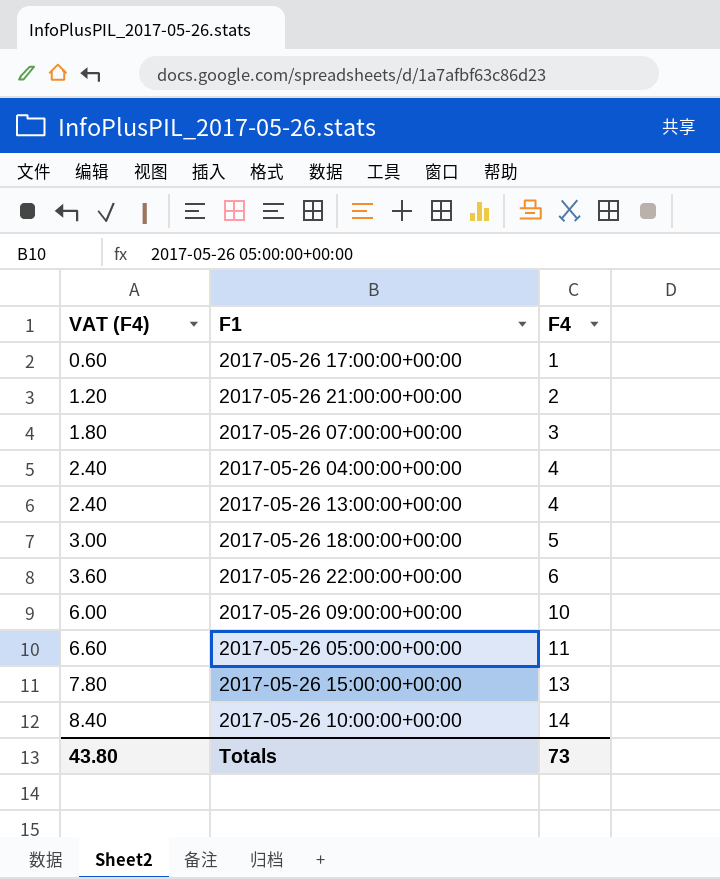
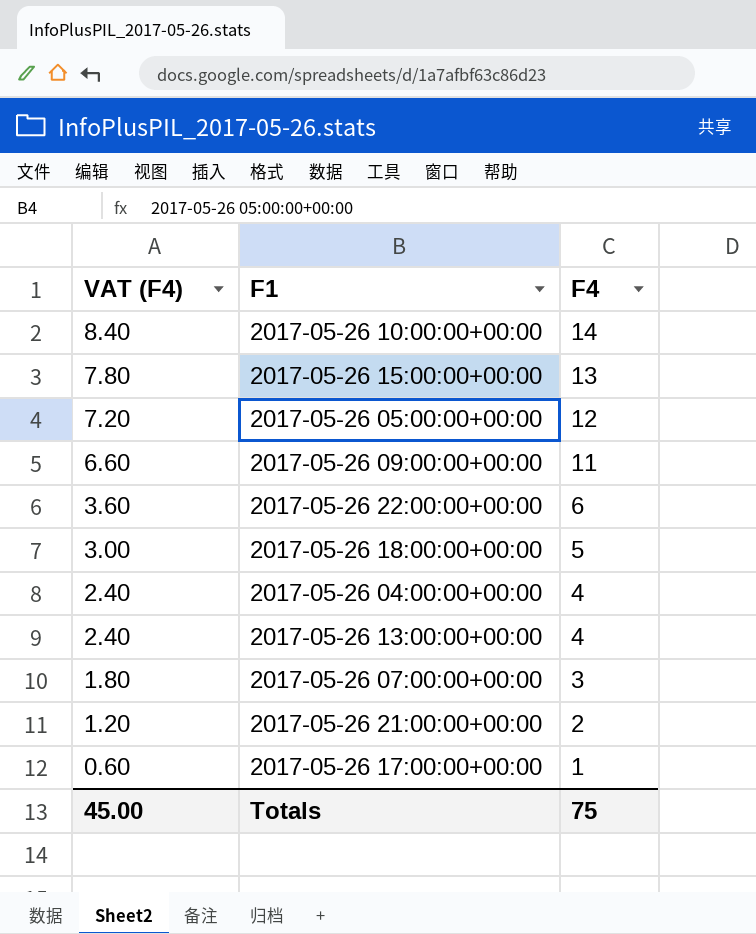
row order: VAT (F4) ascending -> VAT (F4) descending
2017-05-26 05:00:00+00:00 | VAT (F4): 6.60 -> 7.20
2017-05-26 05:00:00+00:00 | F4: 11 -> 12
2017-05-26 09:00:00+00:00 | VAT (F4): 6.00 -> 6.60
2017-05-26 09:00:00+00:00 | F4: 10 -> 11
Totals | VAT (F4): 43.80 -> 45.00
Totals | F4: 73 -> 75

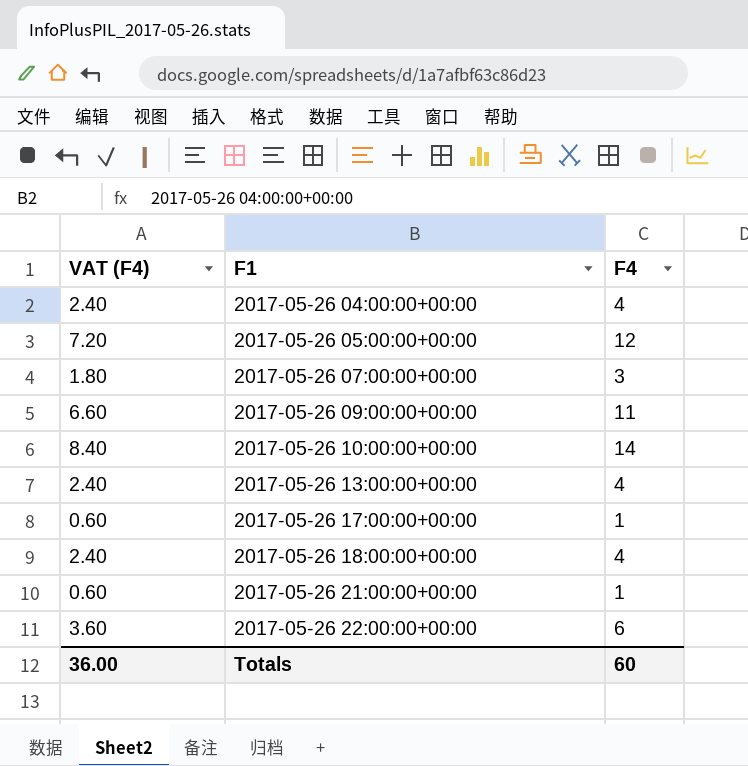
row order: VAT (F4) descending -> F1 ascending
row 2017-05-26 15:00:00+00:00: 7.80 | 13 -> none
2017-05-26 18:00:00+00:00 | VAT (F4): 3.00 -> 2.40
2017-05-26 18:00:00+00:00 | F4: 5 -> 4
2017-05-26 21:00:00+00:00 | VAT (F4): 1.20 -> 0.60
2017-05-26 21:00:00+00:00 | F4: 2 -> 1
Totals | VAT (F4): 45.00 -> 36.00
Totals | F4: 75 -> 60

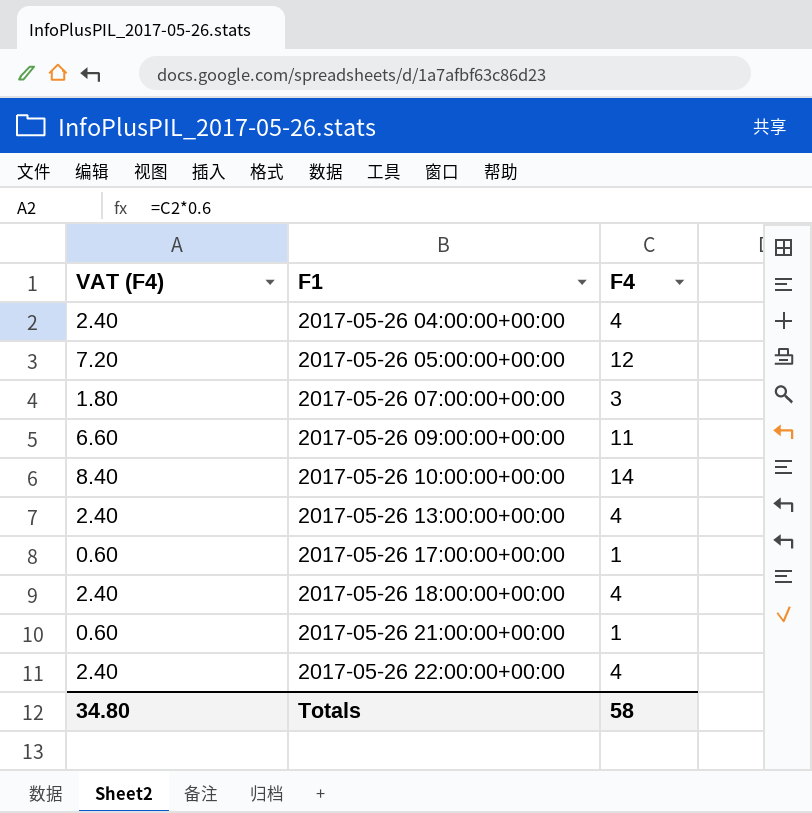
2017-05-26 22:00:00+00:00 | VAT (F4): 3.60 -> 2.40
2017-05-26 22:00:00+00:00 | F4: 6 -> 4
Totals | VAT (F4): 36.00 -> 34.80
Totals | F4: 60 -> 58

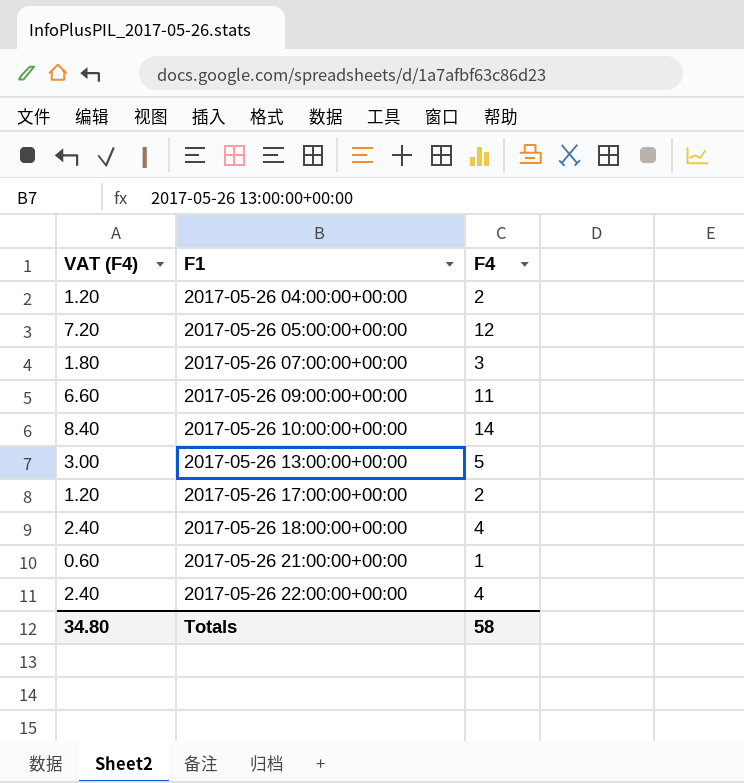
2017-05-26 04:00:00+00:00 | VAT (F4): 2.40 -> 1.20
2017-05-26 04:00:00+00:00 | F4: 4 -> 2
2017-05-26 13:00:00+00:00 | VAT (F4): 2.40 -> 3.00
2017-05-26 13:00:00+00:00 | F4: 4 -> 5
2017-05-26 17:00:00+00:00 | VAT (F4): 0.60 -> 1.20
2017-05-26 17:00:00+00:00 | F4: 1 -> 2

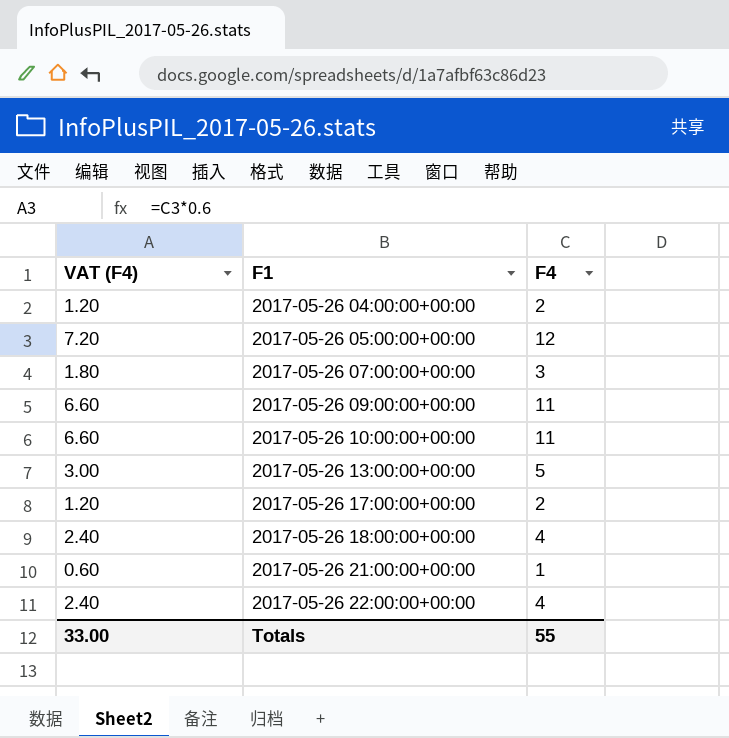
2017-05-26 10:00:00+00:00 | VAT (F4): 8.40 -> 6.60
2017-05-26 10:00:00+00:00 | F4: 14 -> 11
Totals | VAT (F4): 34.80 -> 33.00
Totals | F4: 58 -> 55

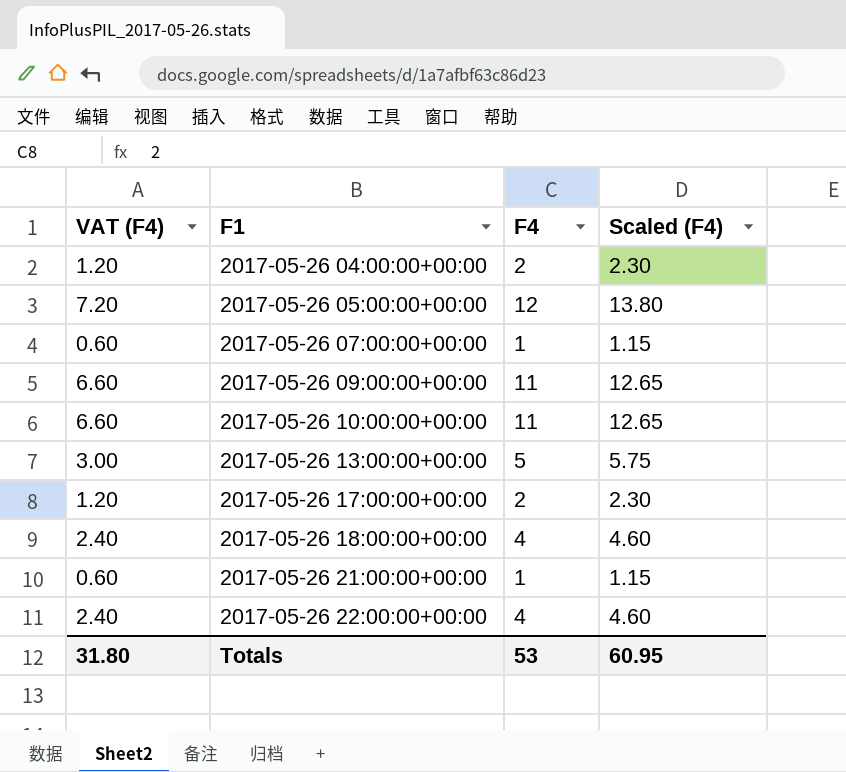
column Scaled (F4) | formula: none -> [F4] * 1.15
2017-05-26 07:00:00+00:00 | VAT (F4): 1.80 -> 0.60
2017-05-26 07:00:00+00:00 | F4: 3 -> 1
Totals | VAT (F4): 33.00 -> 31.80
Totals | F4: 55 -> 53

